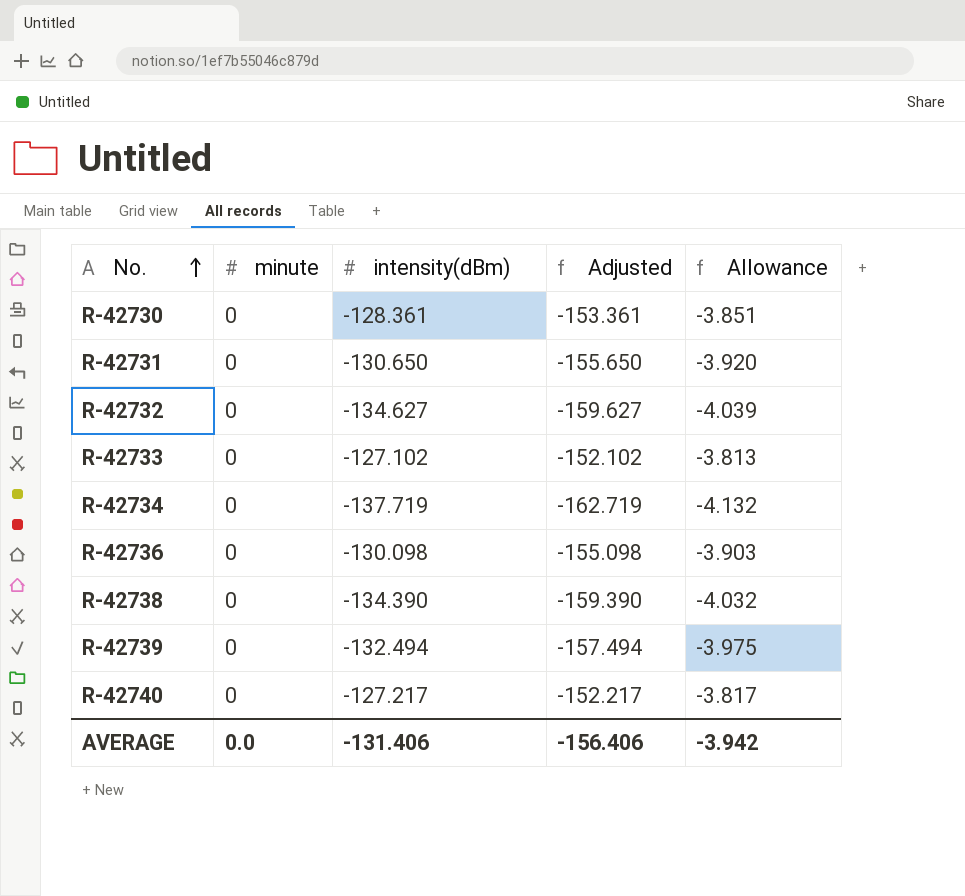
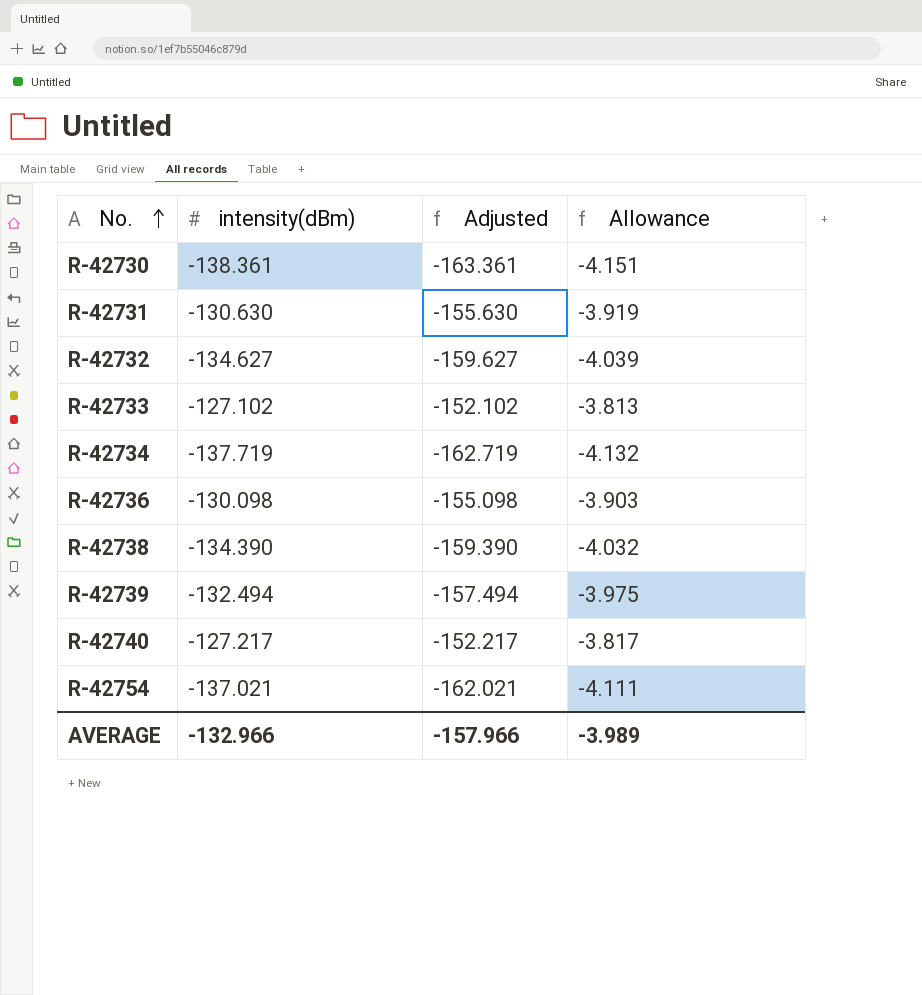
column minute | position: 2 -> none
R-42730 | intensity(dBm): -128.361 -> -138.361
R-42730 | Adjusted: -153.361 -> -163.361
R-42730 | Allowance: -3.851 -> -4.151
R-42731 | intensity(dBm): -130.650 -> -130.630
R-42731 | Adjusted: -155.650 -> -155.630
R-42731 | Allowance: -3.920 -> -3.919
row R-42754: none -> -137.021 | -162.021 | -4.111
AVERAGE | intensity(dBm): -131.406 -> -132.966
AVERAGE | Adjusted: -156.406 -> -157.966
AVERAGE | Allowance: -3.942 -> -3.989

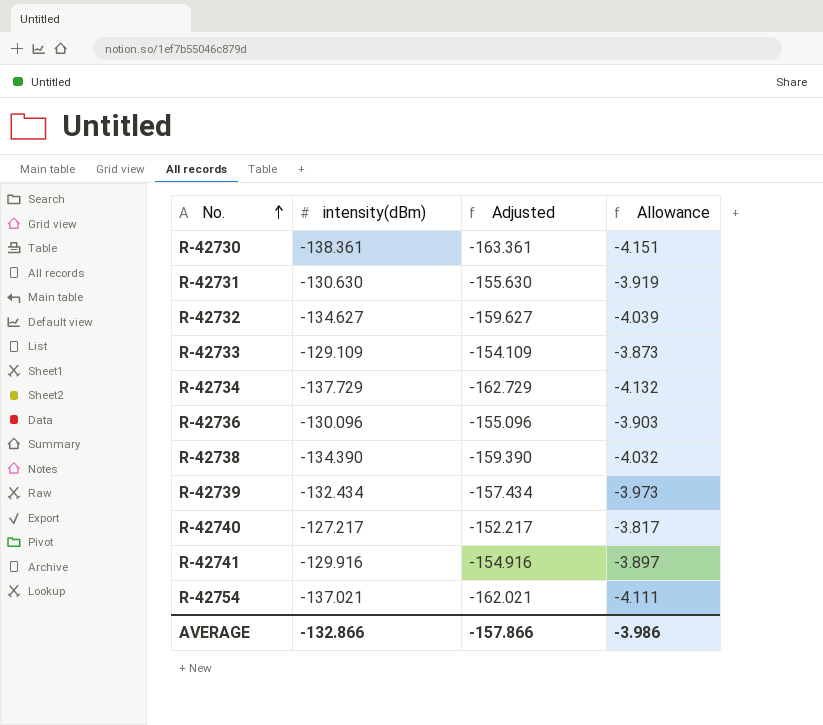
R-42733 | intensity(dBm): -127.102 -> -129.109
R-42733 | Adjusted: -152.102 -> -154.109
R-42733 | Allowance: -3.813 -> -3.873
R-42734 | intensity(dBm): -137.719 -> -137.729
R-42734 | Adjusted: -162.719 -> -162.729
R-42736 | intensity(dBm): -130.098 -> -130.096
R-42736 | Adjusted: -155.098 -> -155.096
R-42739 | intensity(dBm): -132.494 -> -132.434
R-42739 | Adjusted: -157.494 -> -157.434
R-42739 | Allowance: -3.975 -> -3.973
row R-42741: none -> -129.916 | -154.916 | -3.897
AVERAGE | intensity(dBm): -132.966 -> -132.866
AVERAGE | Adjusted: -157.966 -> -157.866
AVERAGE | Allowance: -3.989 -> -3.986

